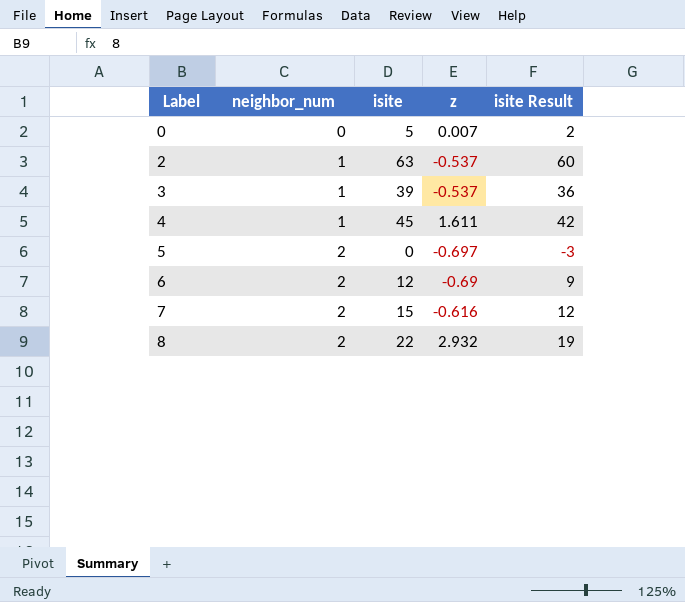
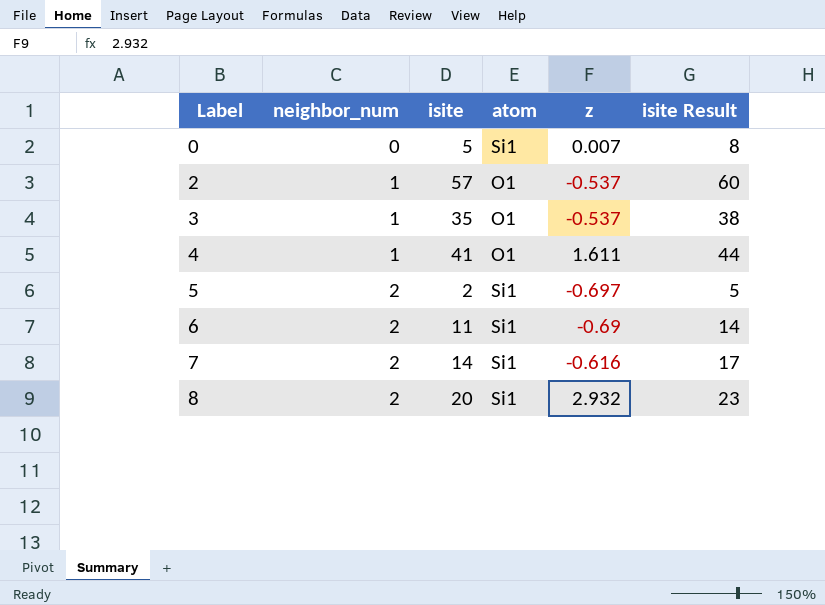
column atom | position: none -> 4
column isite Result | formula: [isite] - 3 -> [isite] + 3
2 | isite: 63 -> 57
3 | isite: 39 -> 35
4 | isite: 45 -> 41
5 | isite: 0 -> 2
6 | isite: 12 -> 11
7 | isite: 15 -> 14
8 | isite: 22 -> 20

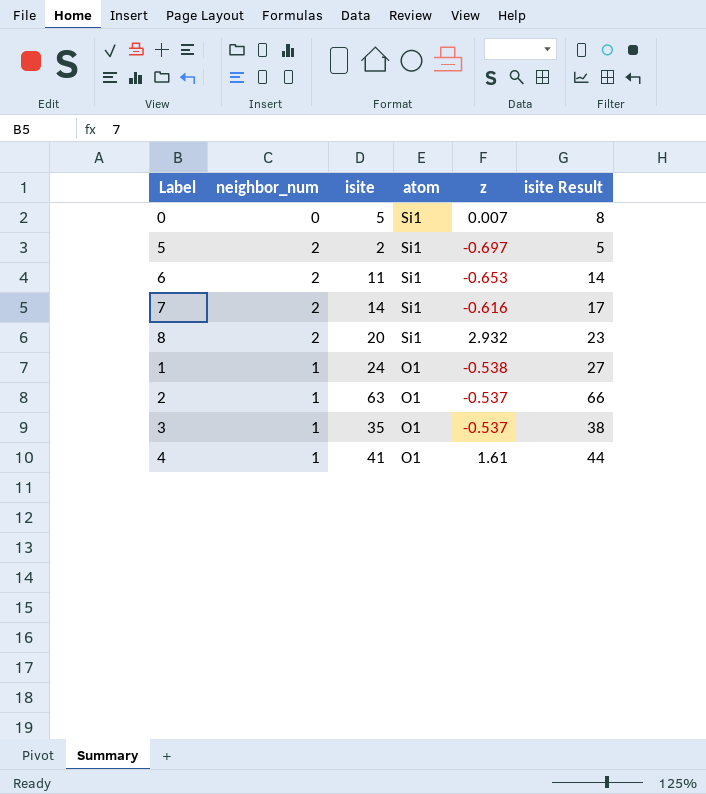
row order: Label ascending -> atom descending
6 | z: -0.69 -> -0.653
row 1: none -> 1 | 24 | O1 | -0.538 | 27
2 | isite: 57 -> 63
2 | isite Result: 60 -> 66
4 | z: 1.611 -> 1.61

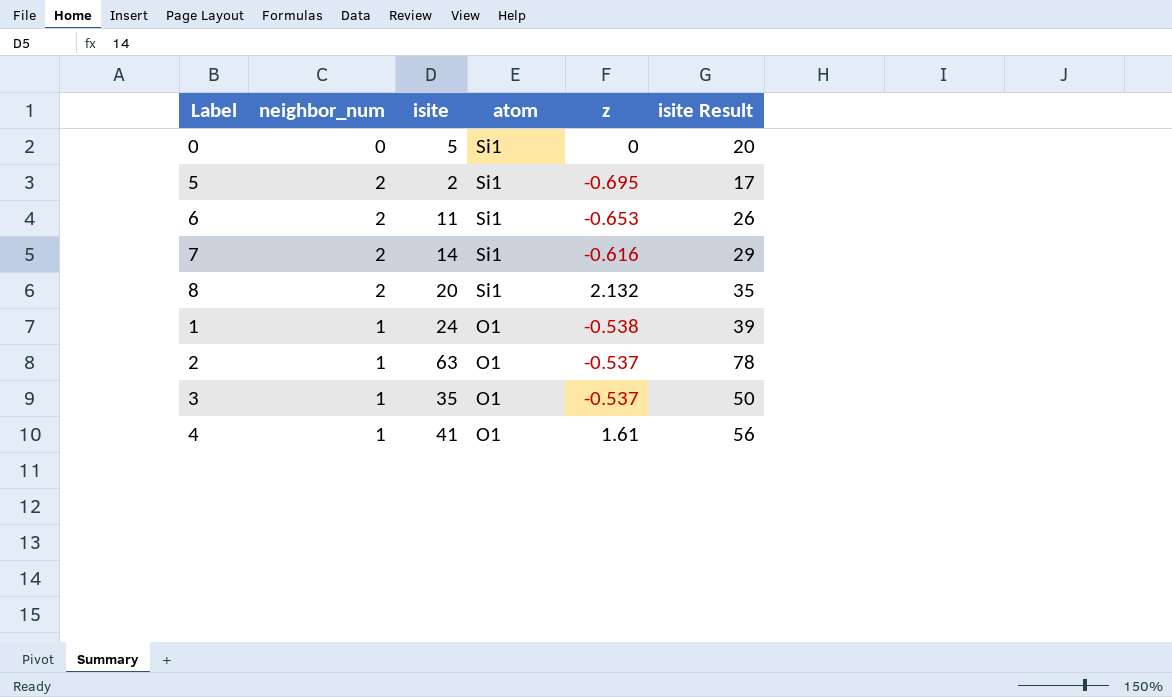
column isite Result | formula: [isite] + 3 -> [isite] + 15
0 | z: 0.007 -> 0
5 | z: -0.697 -> -0.695
8 | z: 2.932 -> 2.132

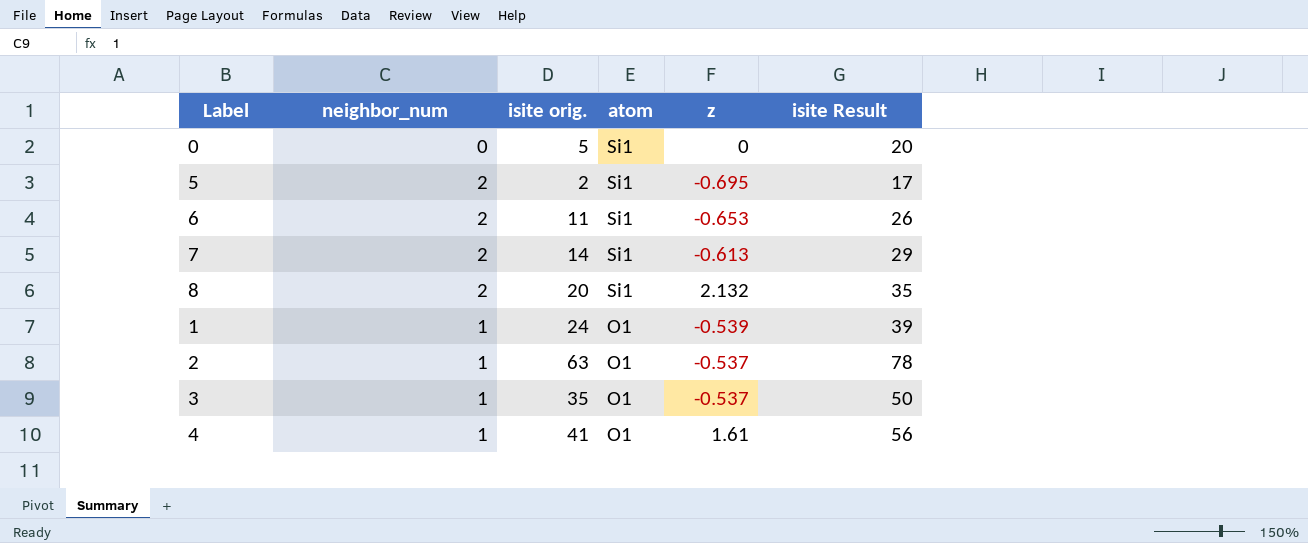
column name: isite -> isite orig.
7 | z: -0.616 -> -0.613
1 | z: -0.538 -> -0.539

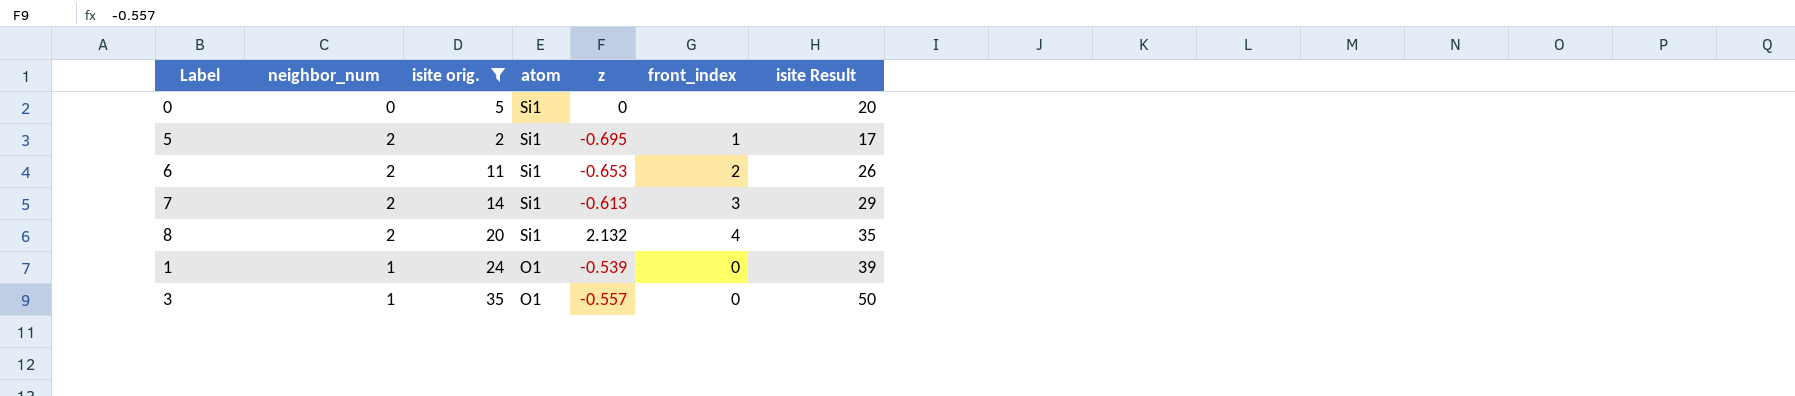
filter: none -> isite orig. <= 35
column front_index | position: none -> 6
3 | z: -0.537 -> -0.557

